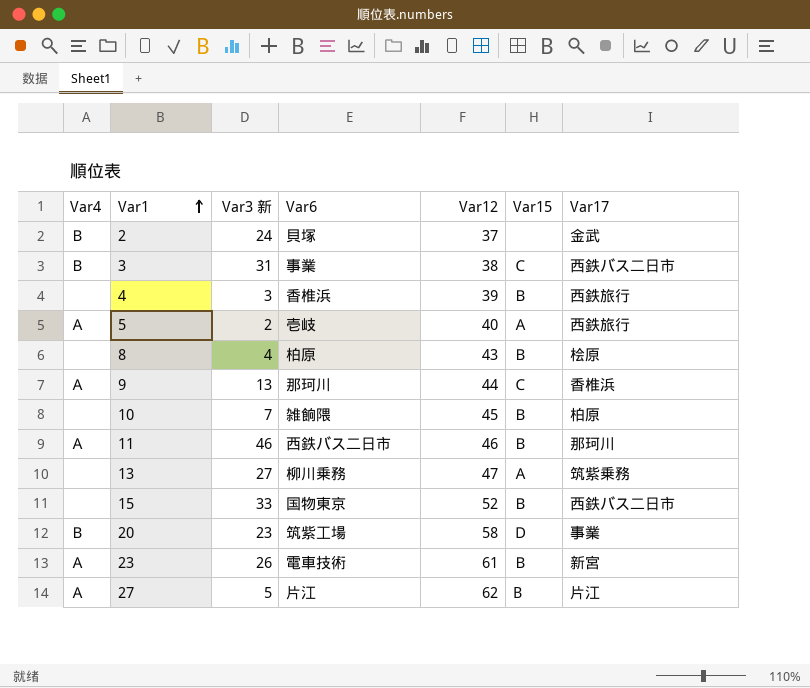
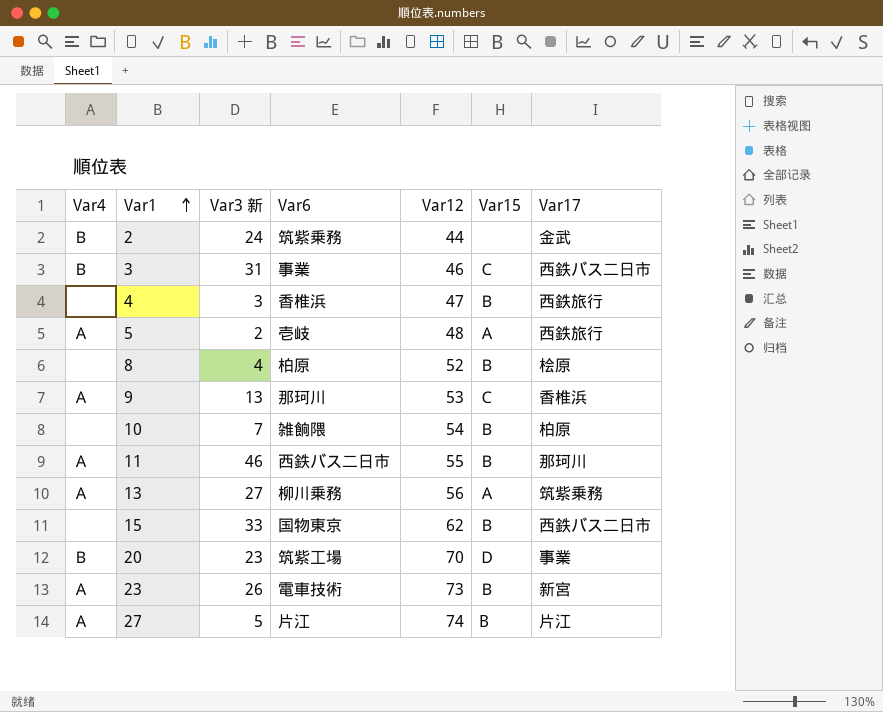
2 | Var6: 貝塚 -> 筑紫乗務
2 | Var12: 37 -> 44
3 | Var12: 38 -> 46
4 | Var12: 39 -> 47
5 | Var12: 40 -> 48
8 | Var12: 43 -> 52
9 | Var12: 44 -> 53
10 | Var12: 45 -> 54
11 | Var12: 46 -> 55
13 | Var4: none -> Ａ
13 | Var12: 47 -> 56
15 | Var12: 52 -> 62
20 | Var12: 58 -> 70
23 | Var12: 61 -> 73
27 | Var12: 62 -> 74

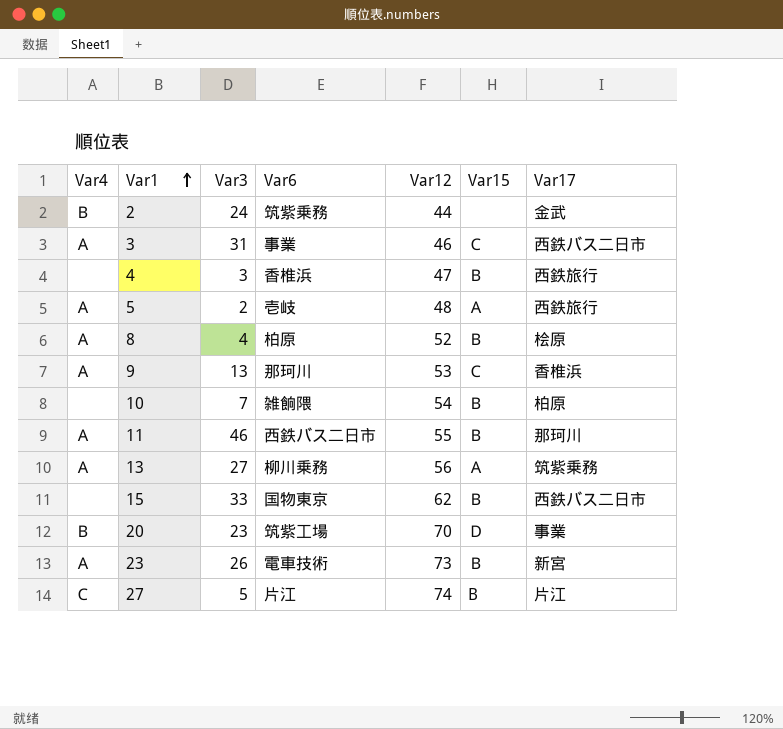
column name: Var3 新 -> Var3
3 | Var4: Ｂ -> Ａ
8 | Var4: none -> Ａ
27 | Var4: Ａ -> Ｃ

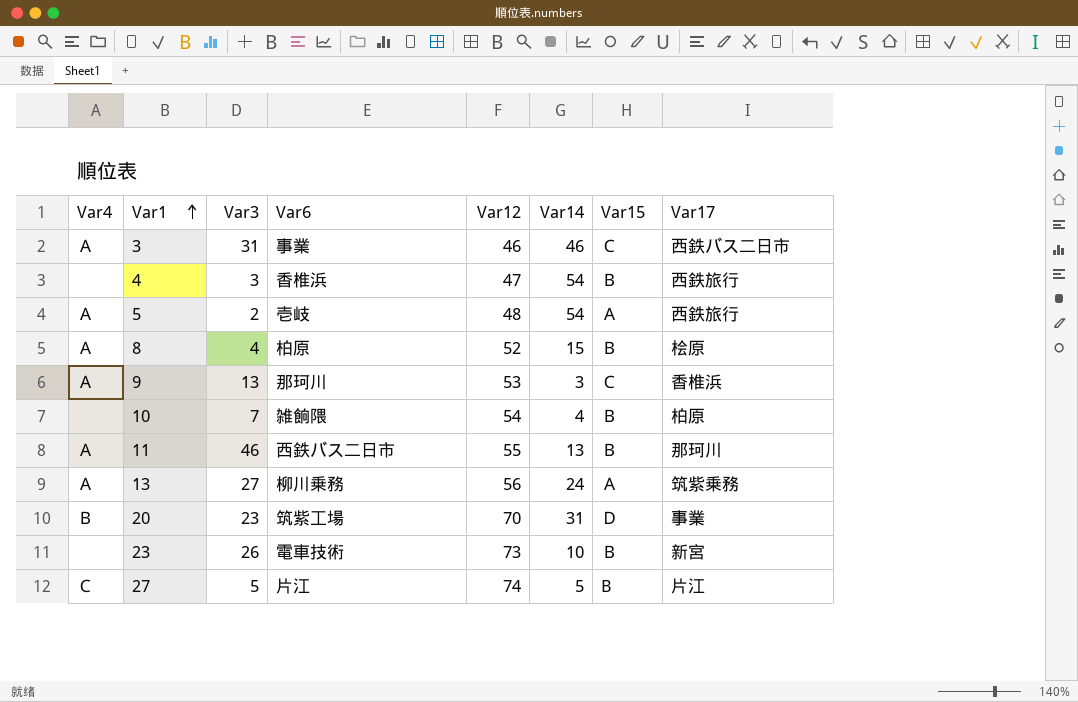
column Var14 | position: none -> 6
row 2: Ｂ | 24 | 筑紫乗務 | 44 | none | 金武 -> none
row 15: none | 33 | 国物東京 | 62 | Ｂ | 西鉄バス二日市 -> none
23 | Var4: Ａ -> none

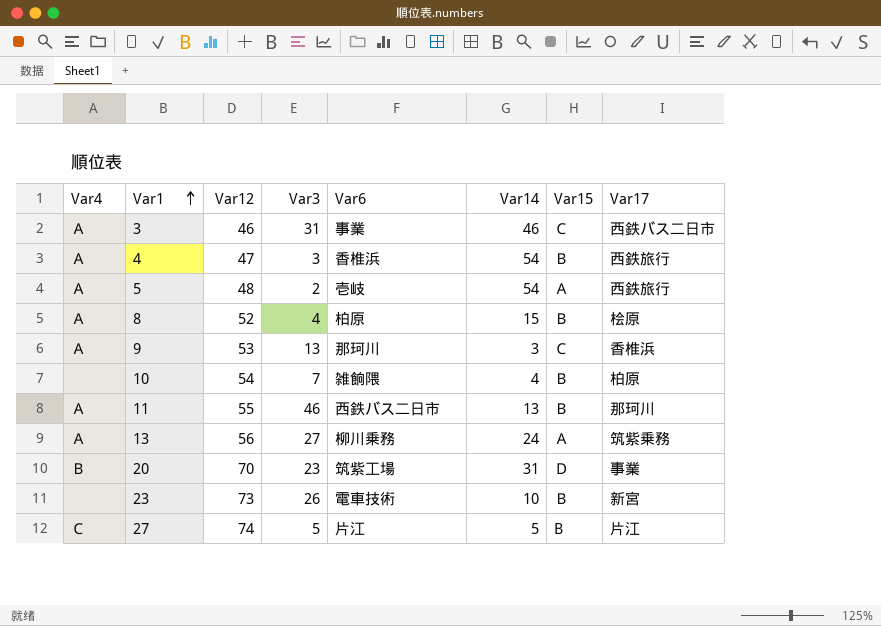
column Var12 | position: 5 -> 3
4 | Var4: none -> Ａ

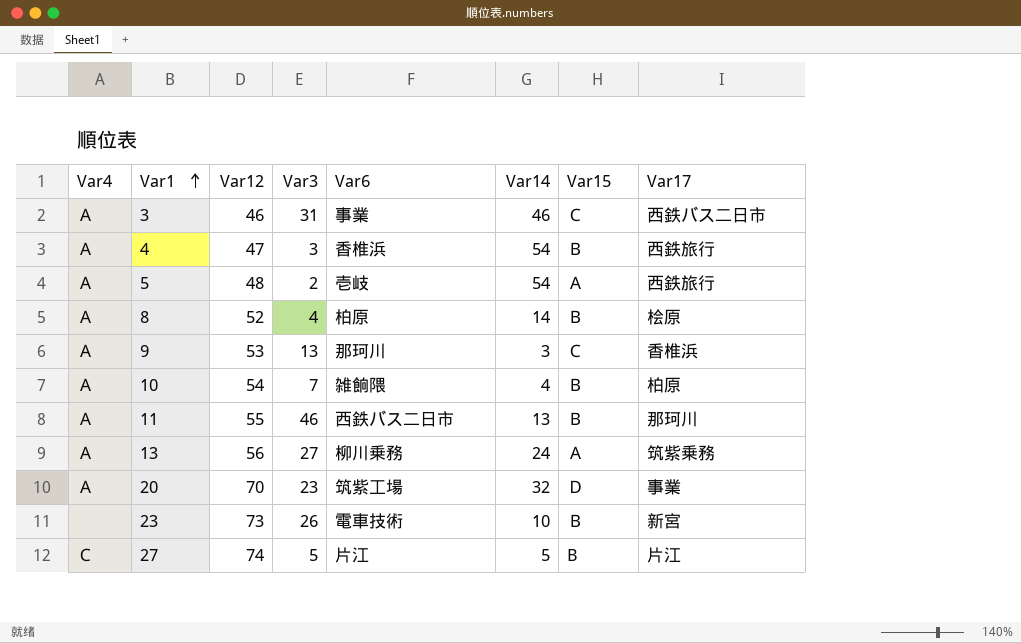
8 | Var14: 15 -> 14
10 | Var4: none -> Ａ
20 | Var4: Ｂ -> Ａ
20 | Var14: 31 -> 32

